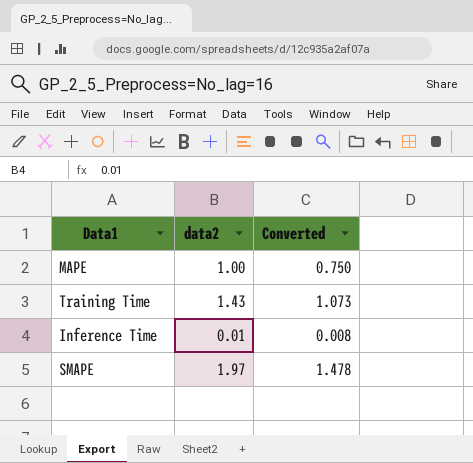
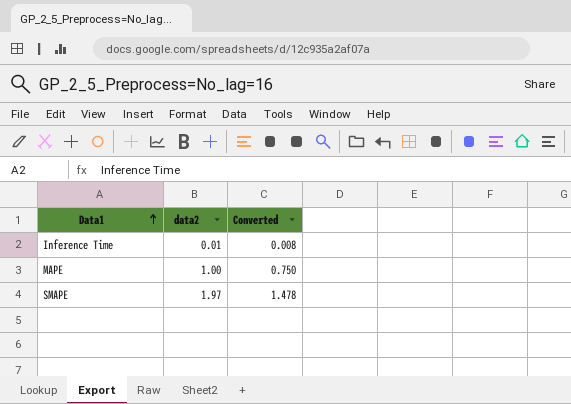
row order: none -> Data1 ascending
row Training Time: 1.43 | 1.073 -> none

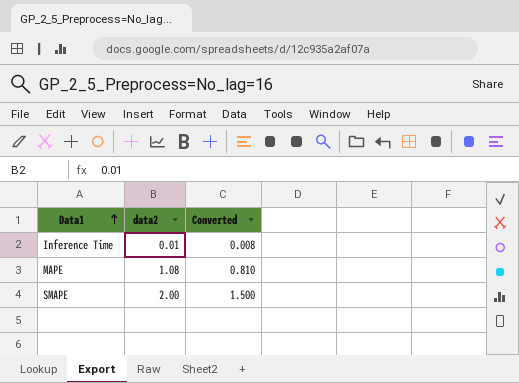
MAPE | data2: 1.00 -> 1.08
MAPE | Converted: 0.750 -> 0.810
SMAPE | data2: 1.97 -> 2.00
SMAPE | Converted: 1.478 -> 1.500

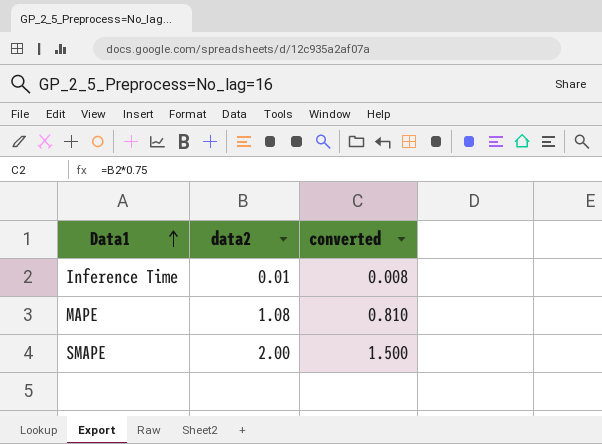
column name: Converted -> converted

